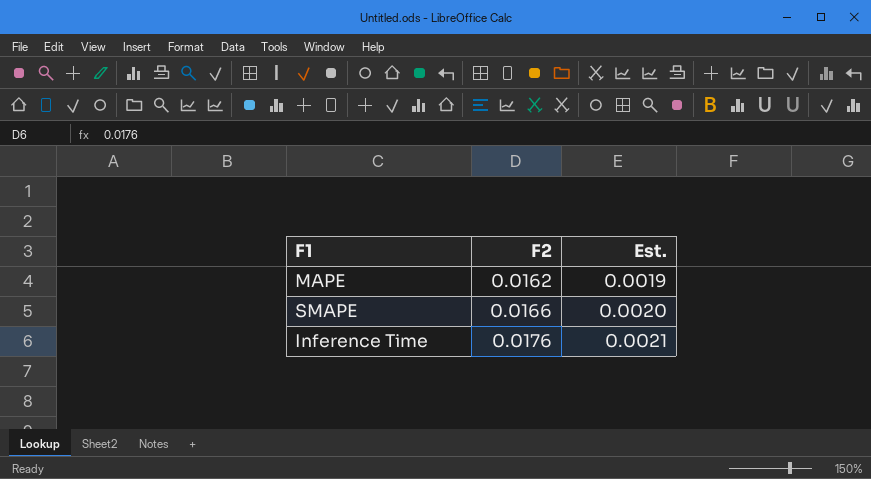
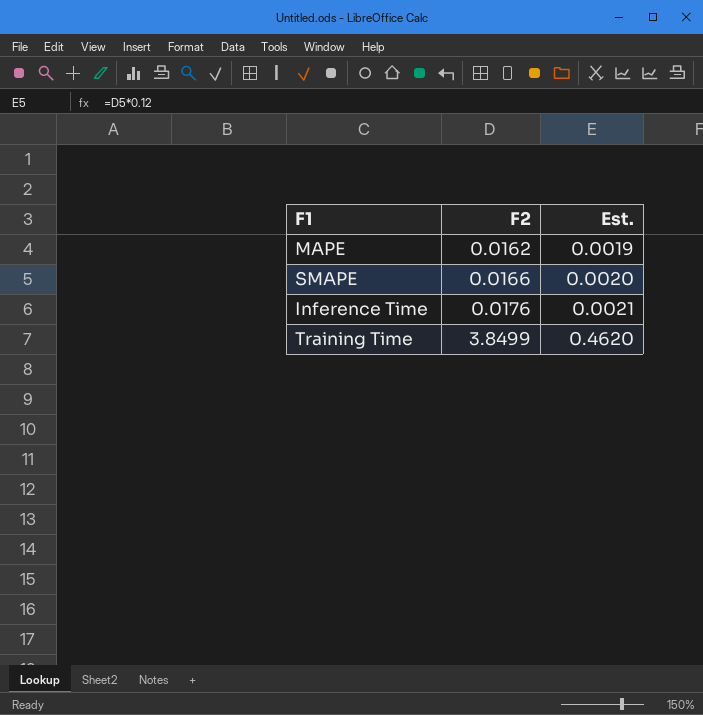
row Training Time: none -> 3.8499 | 0.4620

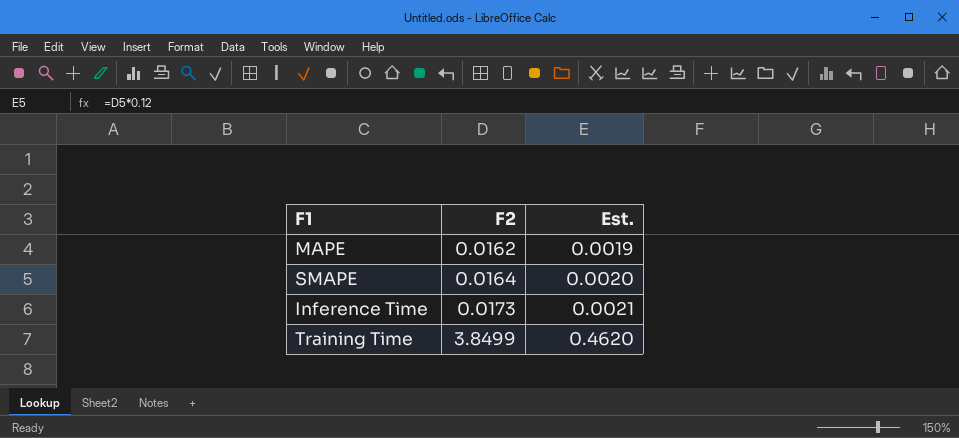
SMAPE | F2: 0.0166 -> 0.0164
Inference Time | F2: 0.0176 -> 0.0173

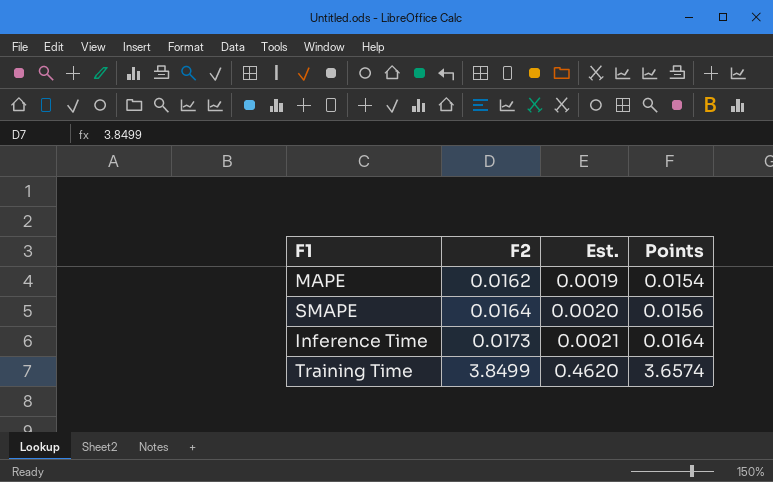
column Points | formula: none -> [F2] * 0.95

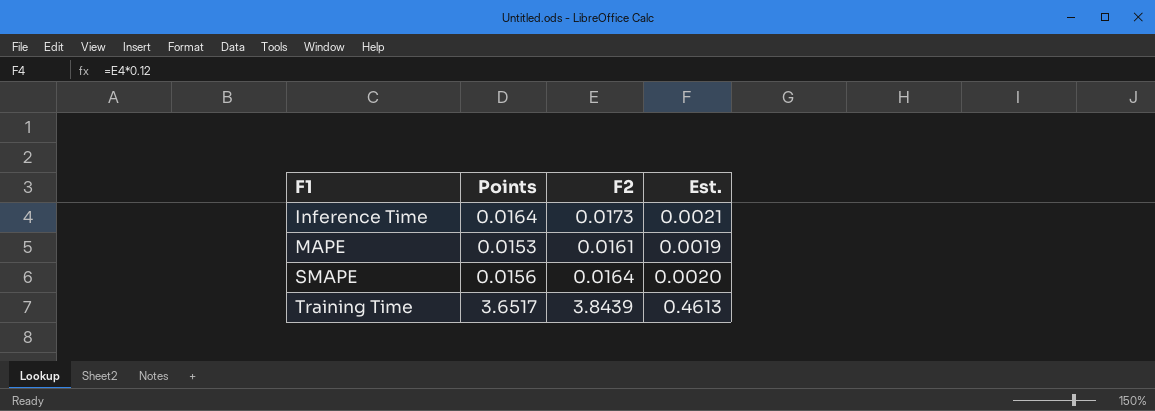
row order: F2 ascending -> F1 ascending
column Points | position: 4 -> 2
MAPE | Points: 0.0154 -> 0.0153
MAPE | F2: 0.0162 -> 0.0161
Training Time | Points: 3.6574 -> 3.6517
Training Time | F2: 3.8499 -> 3.8439
Training Time | Est.: 0.4620 -> 0.4613

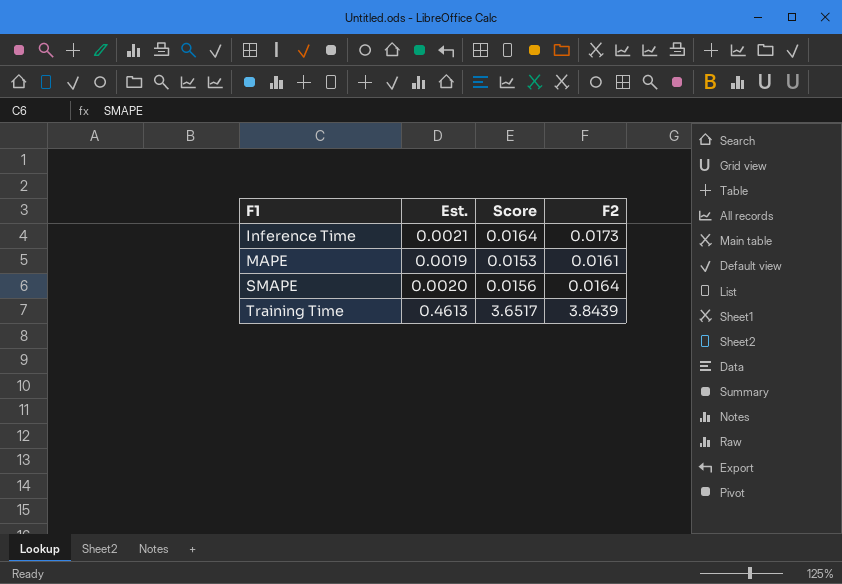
column Est. | position: 4 -> 2
column name: Points -> Score

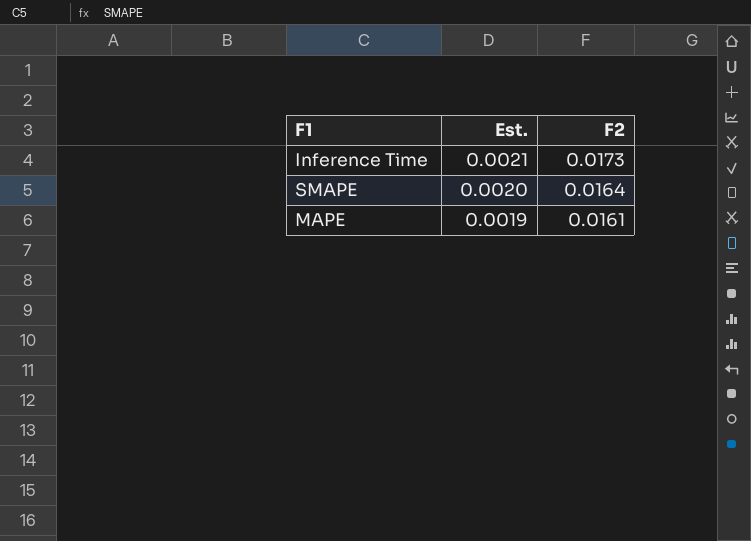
row order: F1 ascending -> Est. descending
column Score | formula: [F2] * 0.95 -> none
row Training Time: 0.4613 | 3.6517 | 3.8439 -> none

